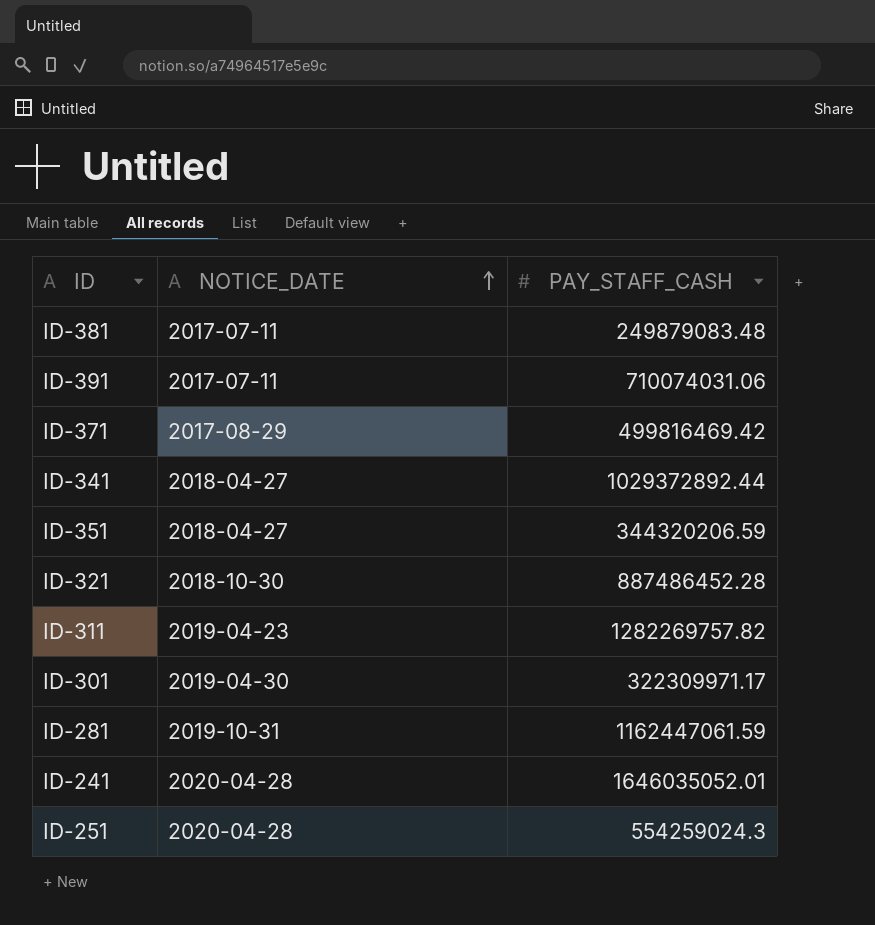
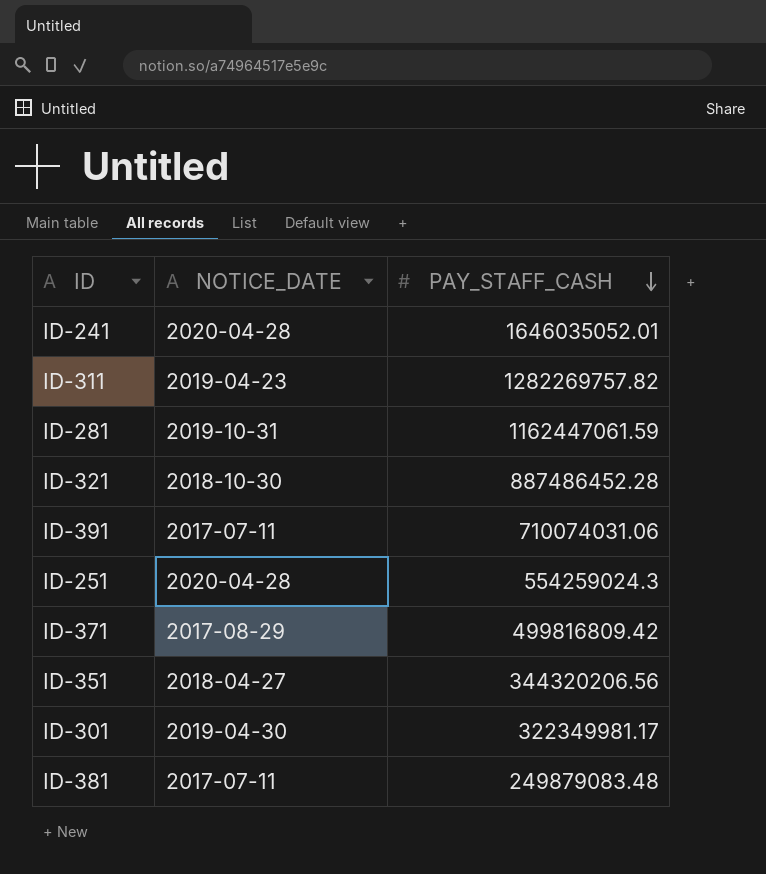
row order: NOTICE_DATE ascending -> PAY_STAFF_CASH descending
row ID-341: 2018-04-27 | 1029372892.44 -> none
ID-371 | PAY_STAFF_CASH: 499816469.42 -> 499816809.42
ID-351 | PAY_STAFF_CASH: 344320206.59 -> 344320206.56
ID-301 | PAY_STAFF_CASH: 322309971.17 -> 322349981.17

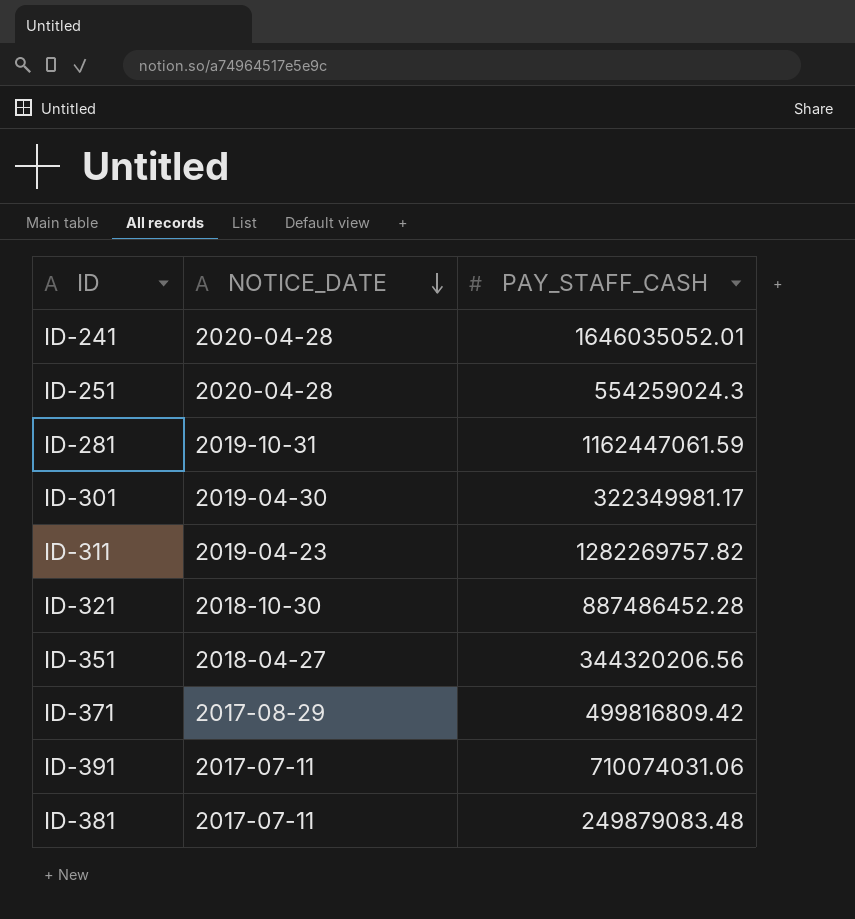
row order: PAY_STAFF_CASH descending -> NOTICE_DATE descending

